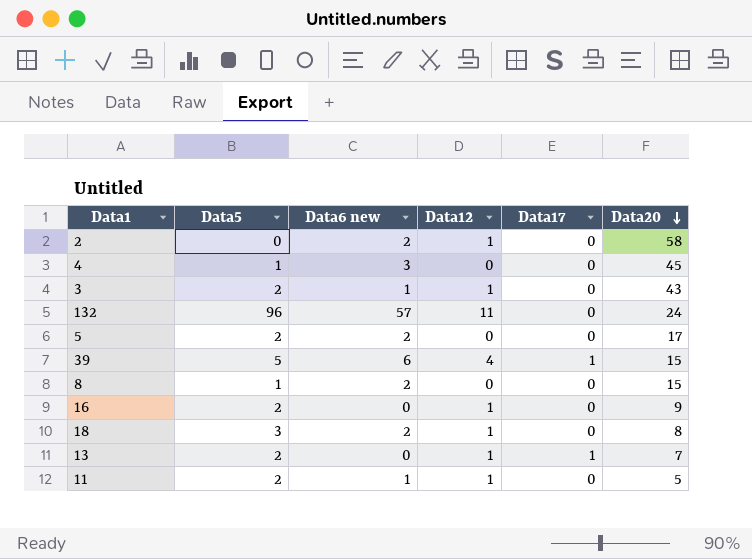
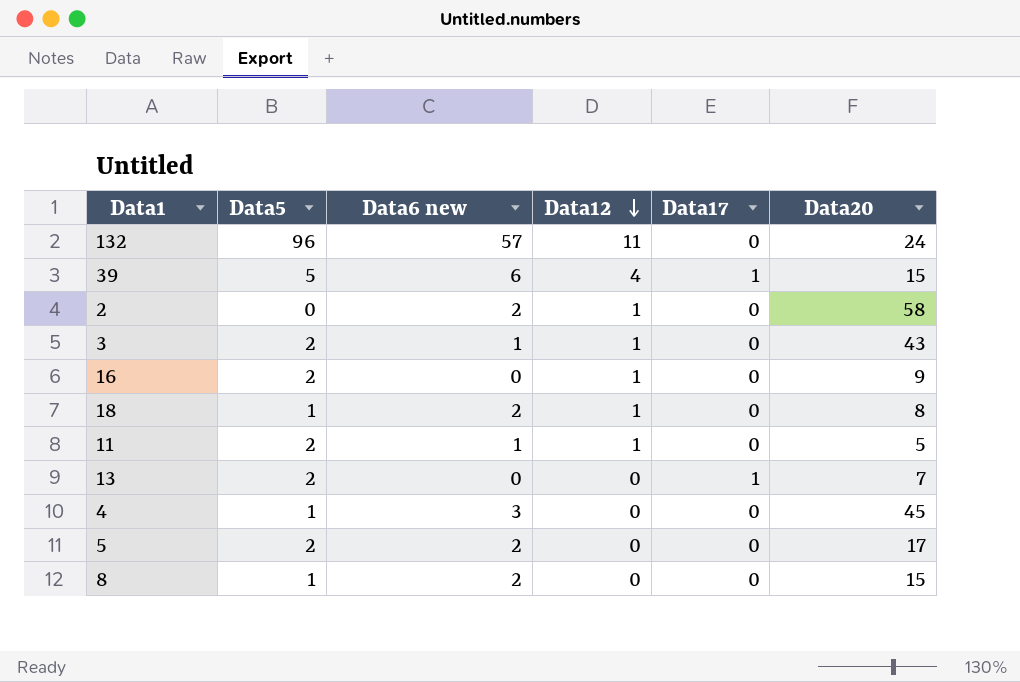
row order: Data20 descending -> Data12 descending
18 | Data5: 3 -> 1
13 | Data12: 1 -> 0

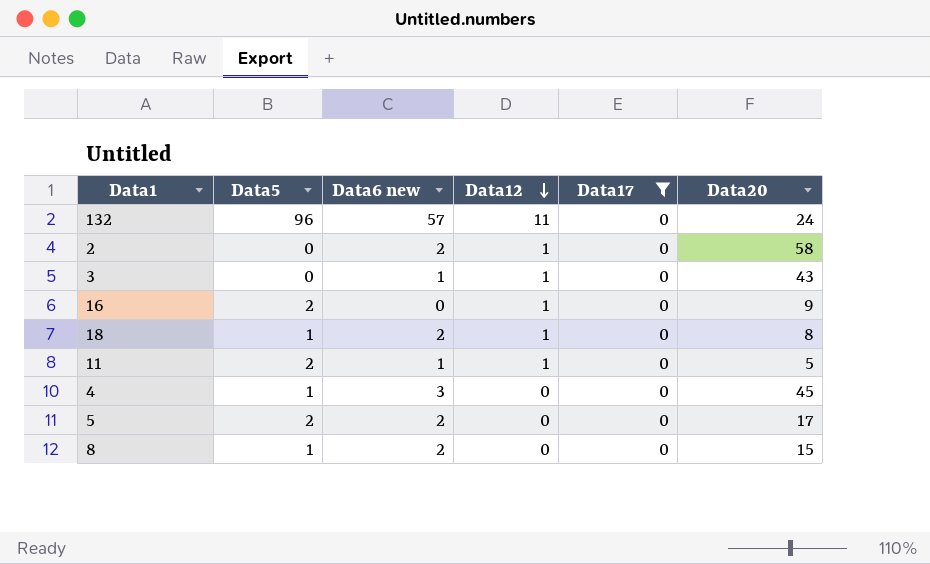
filter: none -> Data17 = 0
3 | Data5: 2 -> 0

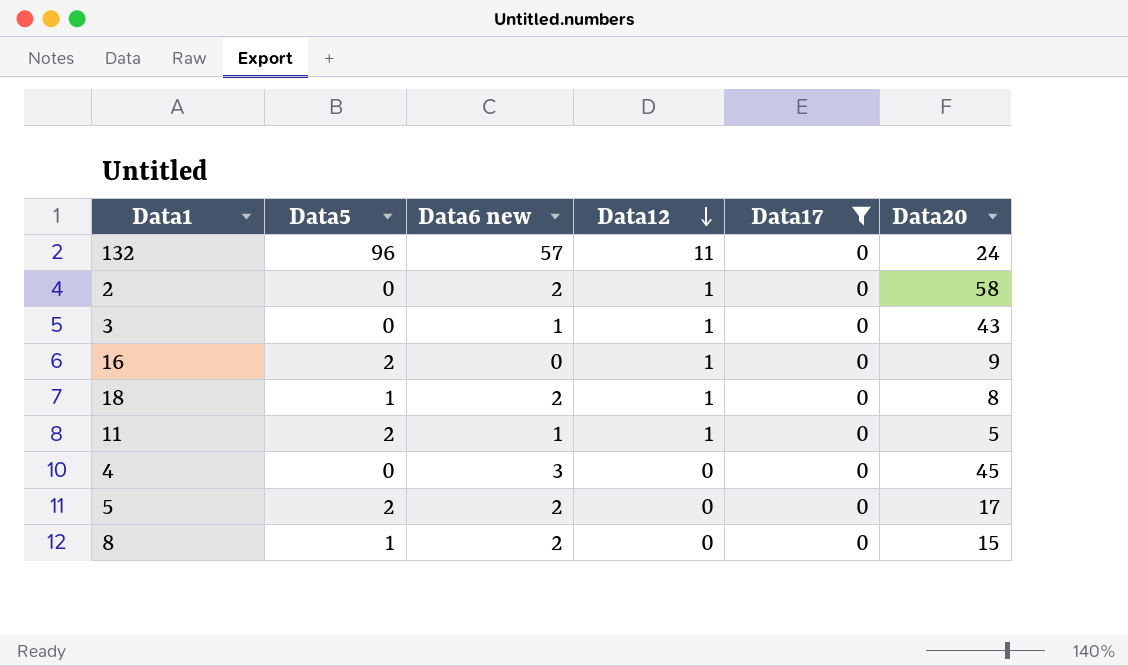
4 | Data5: 1 -> 0

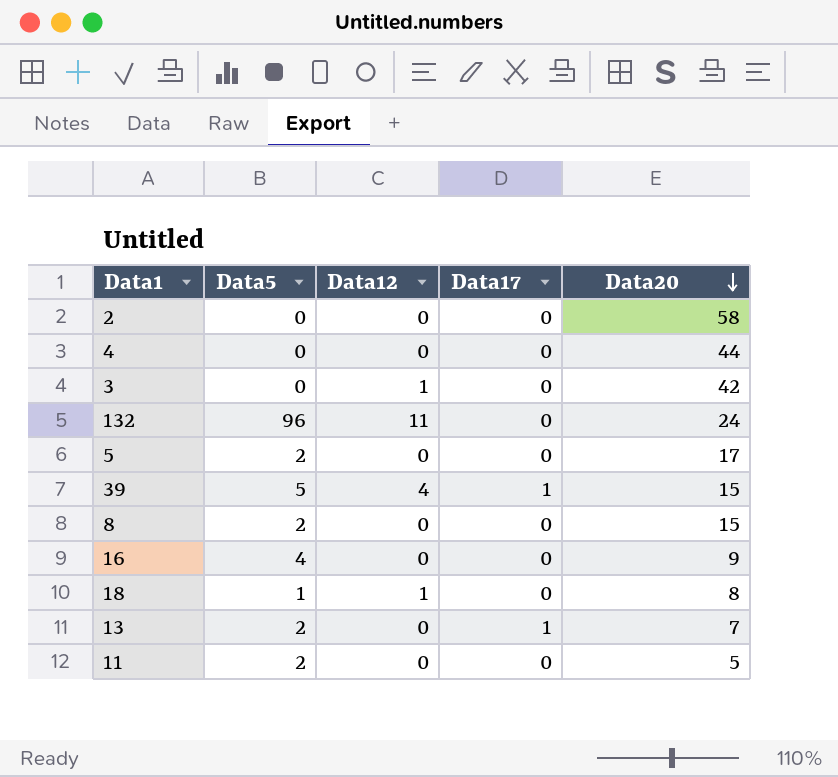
filter: Data17 = 0 -> none
row order: Data12 descending -> Data20 descending
column Data6 new | position: 3 -> none
2 | Data12: 1 -> 0
4 | Data20: 45 -> 44
3 | Data20: 43 -> 42
8 | Data5: 1 -> 2
16 | Data5: 2 -> 4
16 | Data12: 1 -> 0
11 | Data12: 1 -> 0

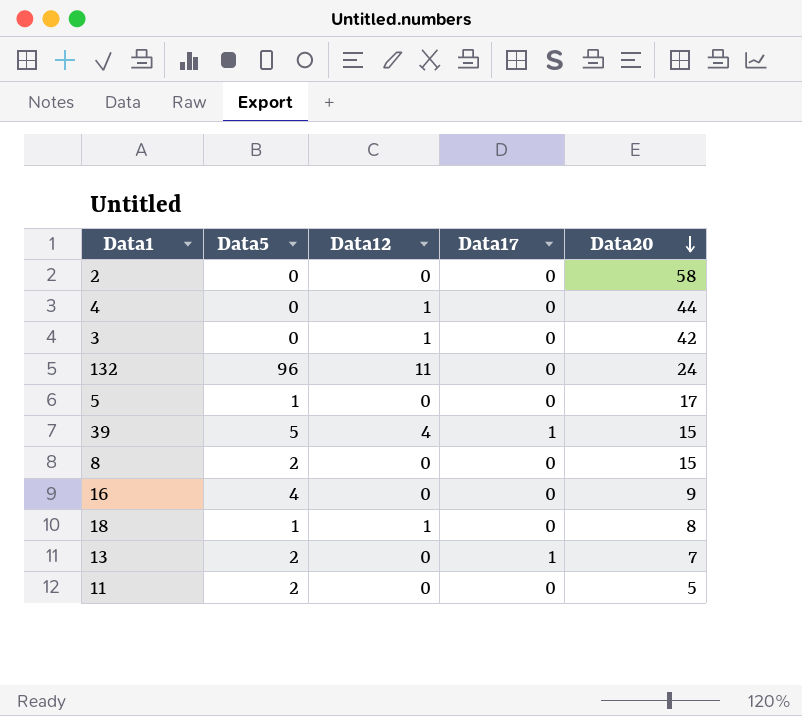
4 | Data12: 0 -> 1
5 | Data5: 2 -> 1

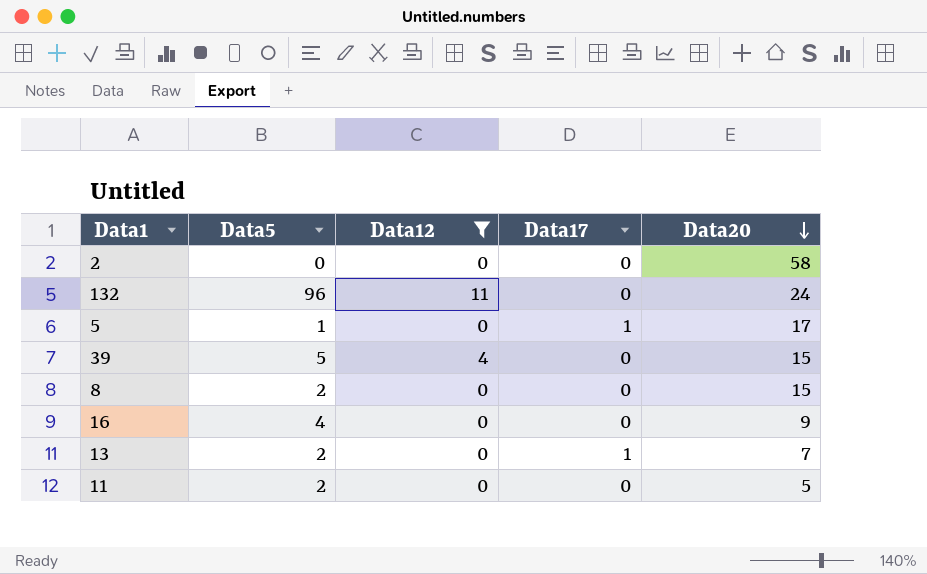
filter: none -> Data12 != 1
5 | Data17: 0 -> 1
39 | Data17: 1 -> 0

